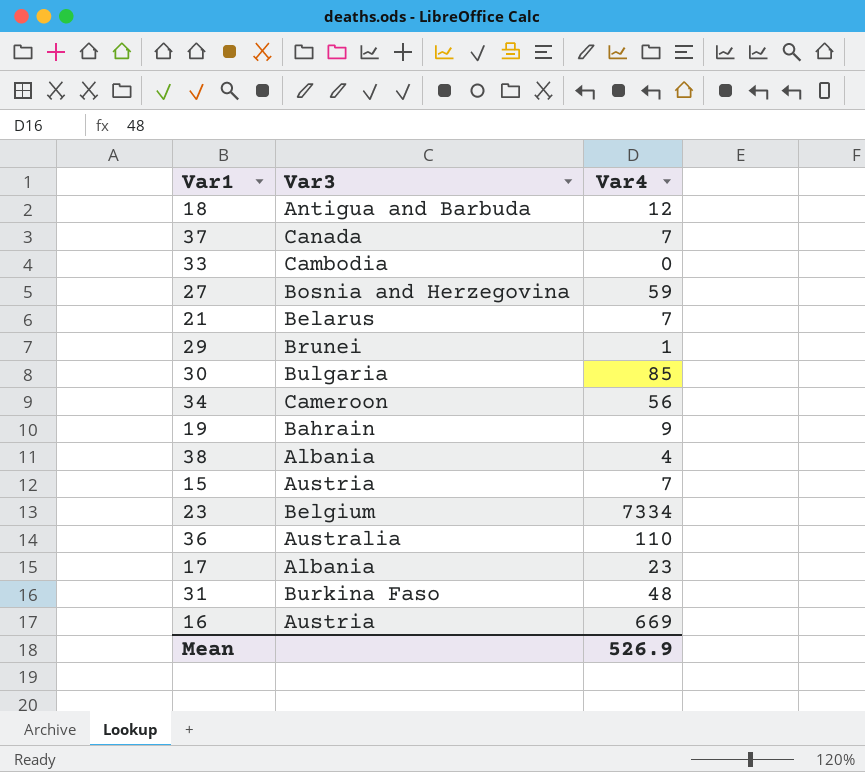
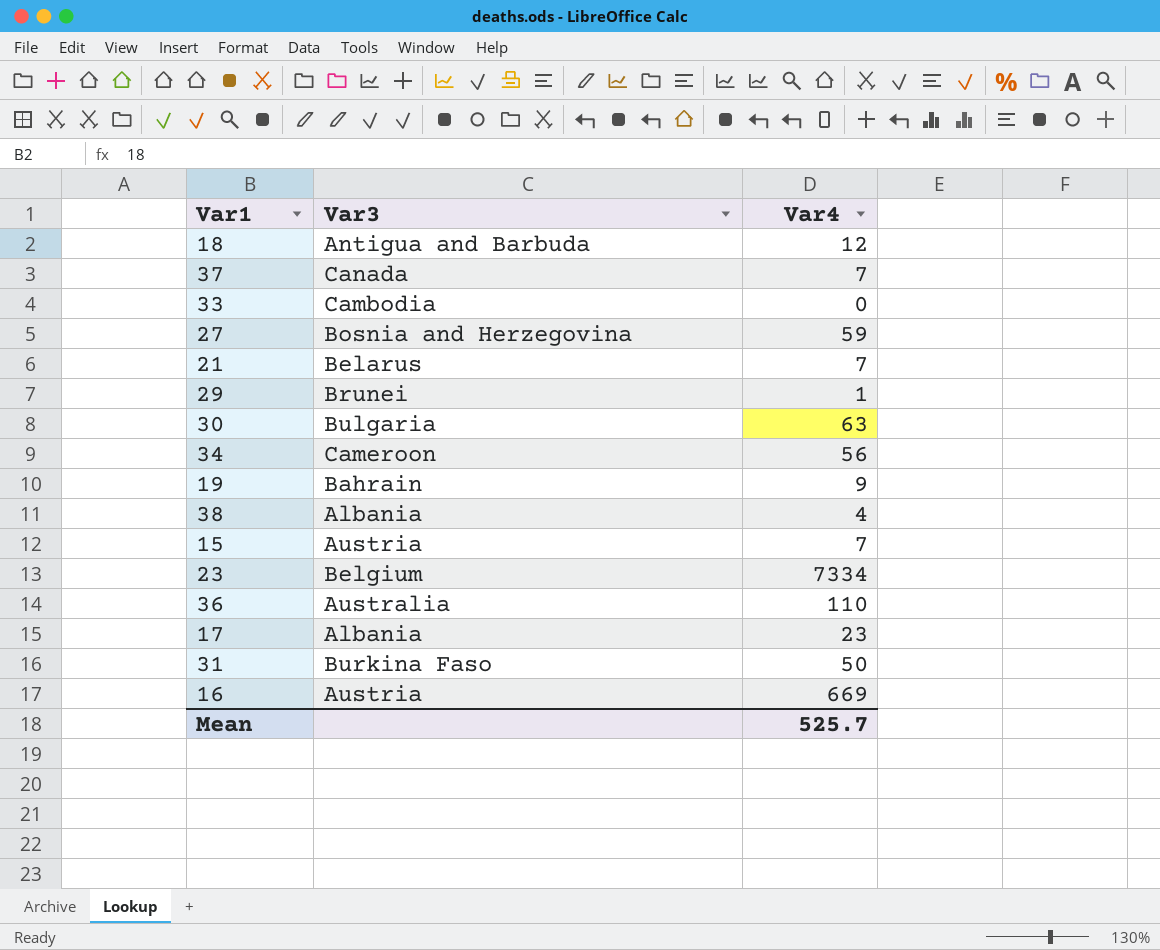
30 | Var4: 85 -> 63
31 | Var4: 48 -> 50
Mean | Var4: 526.9 -> 525.7

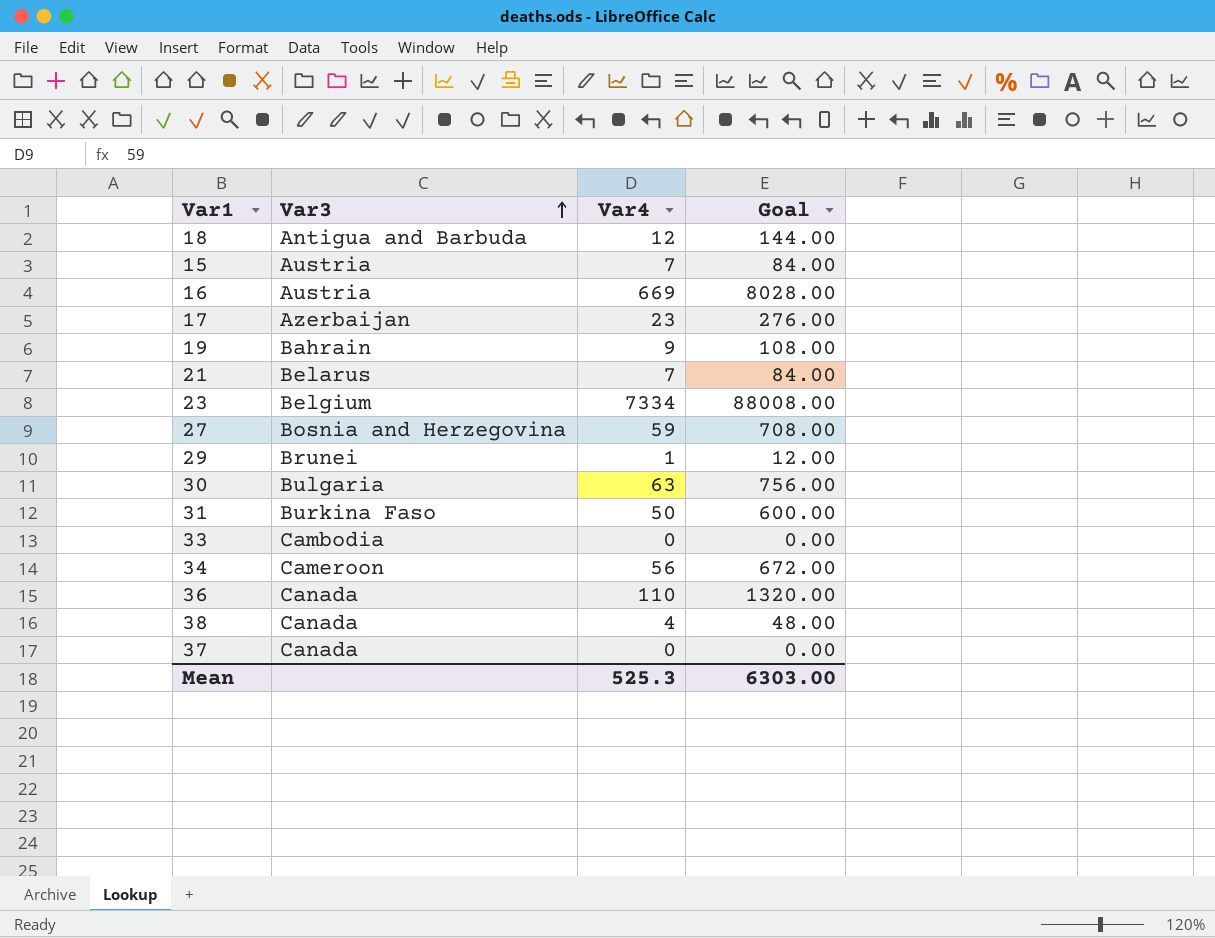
row order: none -> Var3 ascending
column Goal | formula: none -> [Var4] * 12
17 | Var3: Albania -> Azerbaijan
36 | Var3: Australia -> Canada
38 | Var3: Albania -> Canada
37 | Var4: 7 -> 0
Mean | Var4: 525.7 -> 525.3

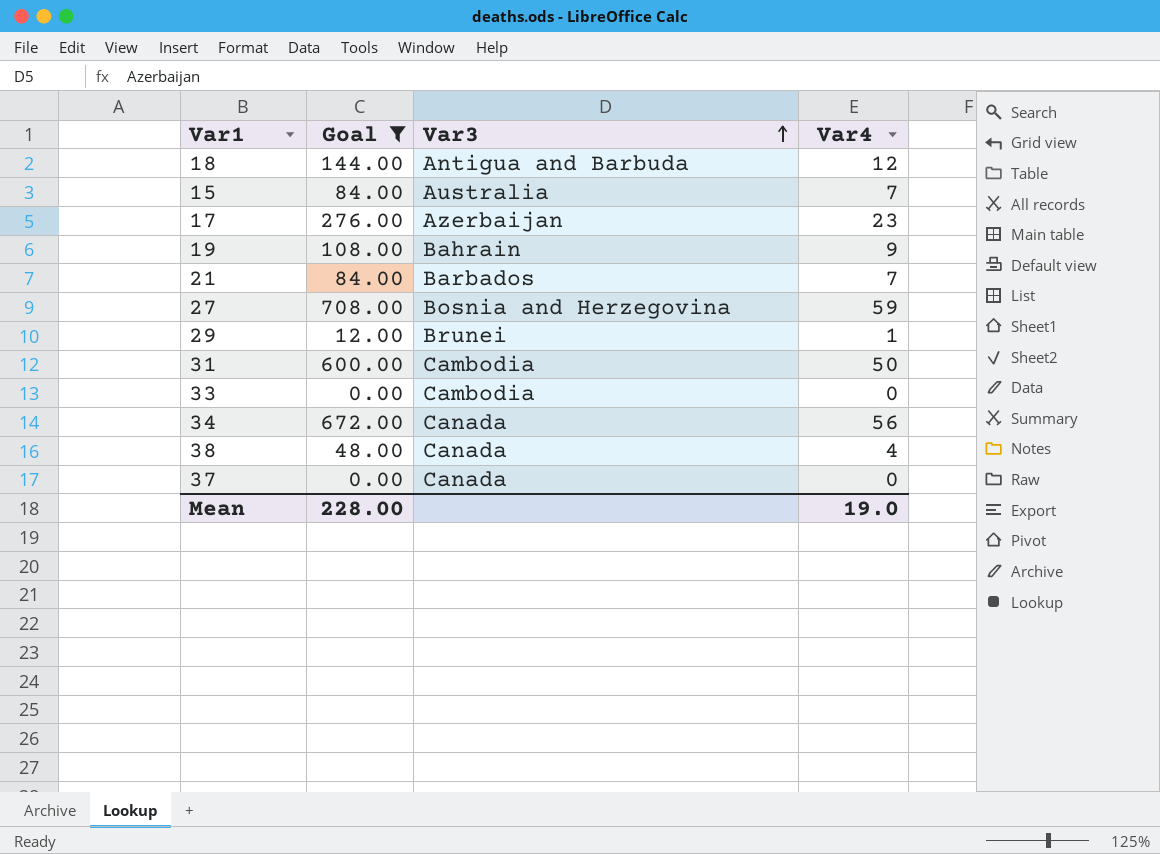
filter: none -> Goal <= 708.00
column Goal | position: 4 -> 2
15 | Var3: Austria -> Australia
21 | Var3: Belarus -> Barbados
31 | Var3: Burkina Faso -> Cambodia
34 | Var3: Cameroon -> Canada
Mean | Goal: 6303.00 -> 228.00
Mean | Var4: 525.3 -> 19.0

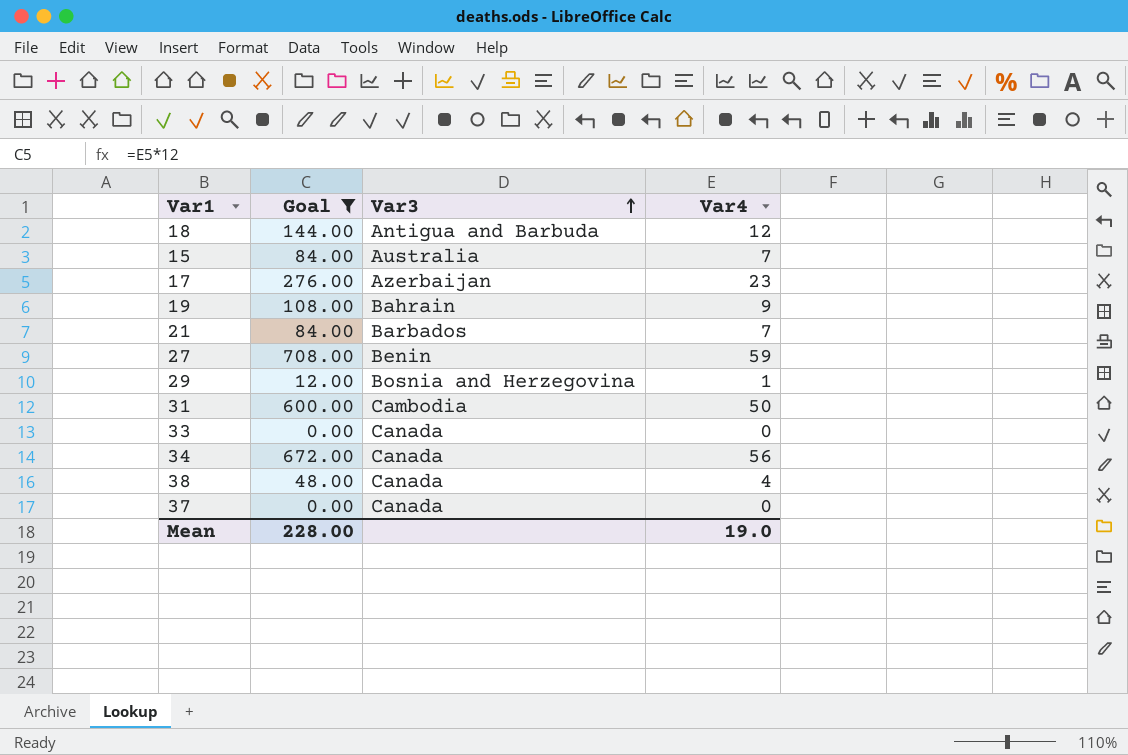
27 | Var3: Bosnia and Herzegovina -> Benin
29 | Var3: Brunei -> Bosnia and Herzegovina
33 | Var3: Cambodia -> Canada

